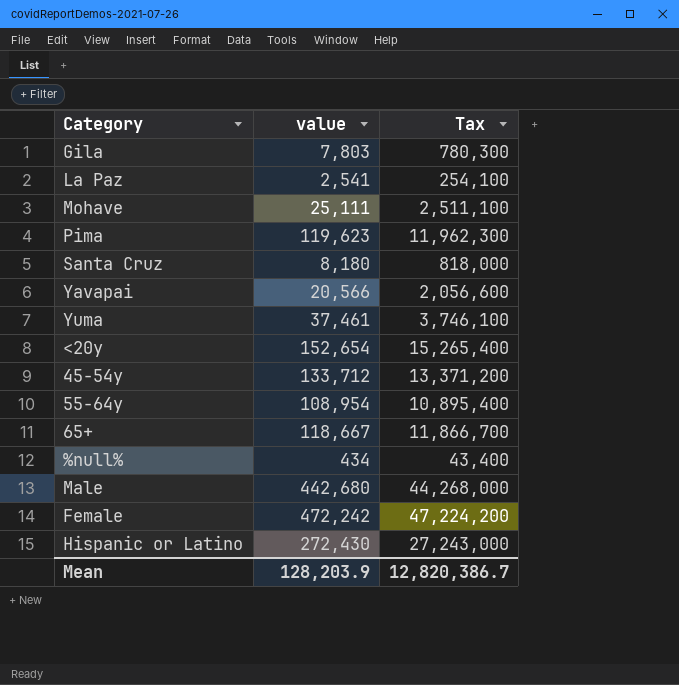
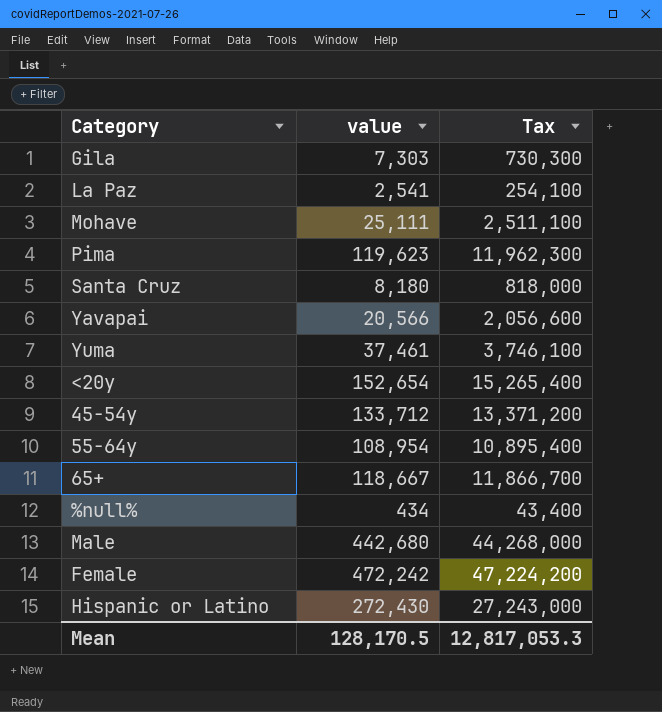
Gila | value: 7,803 -> 7,303
Gila | Tax: 780,300 -> 730,300
Mean | value: 128,203.9 -> 128,170.5
Mean | Tax: 12,820,386.7 -> 12,817,053.3

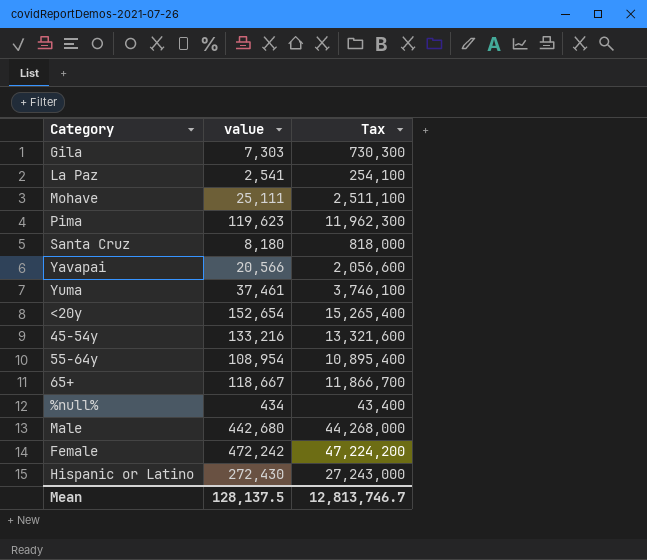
45-54y | value: 133,712 -> 133,216
45-54y | Tax: 13,371,200 -> 13,321,600
Mean | value: 128,170.5 -> 128,137.5
Mean | Tax: 12,817,053.3 -> 12,813,746.7

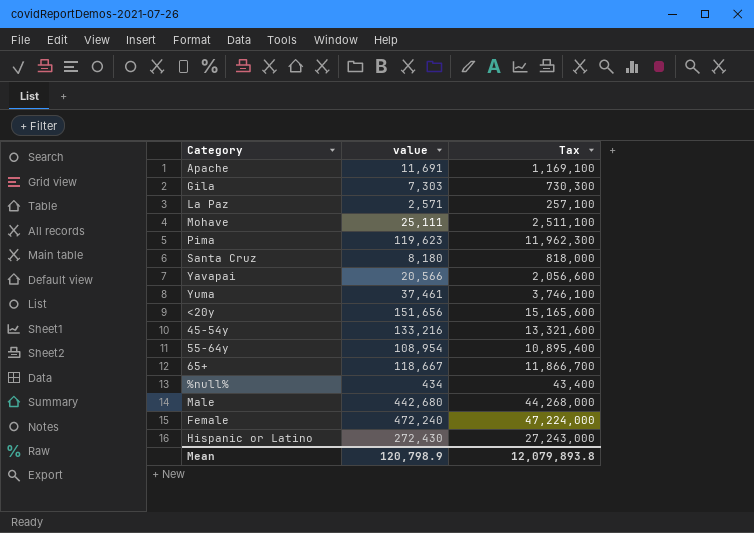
row Apache: none -> 11,691 | 1,169,100
La Paz | value: 2,541 -> 2,571
La Paz | Tax: 254,100 -> 257,100
<20y | value: 152,654 -> 151,656
<20y | Tax: 15,265,400 -> 15,165,600
Female | value: 472,242 -> 472,240
Female | Tax: 47,224,200 -> 47,224,000
Mean | value: 128,137.5 -> 120,798.9
Mean | Tax: 12,813,746.7 -> 12,079,893.8

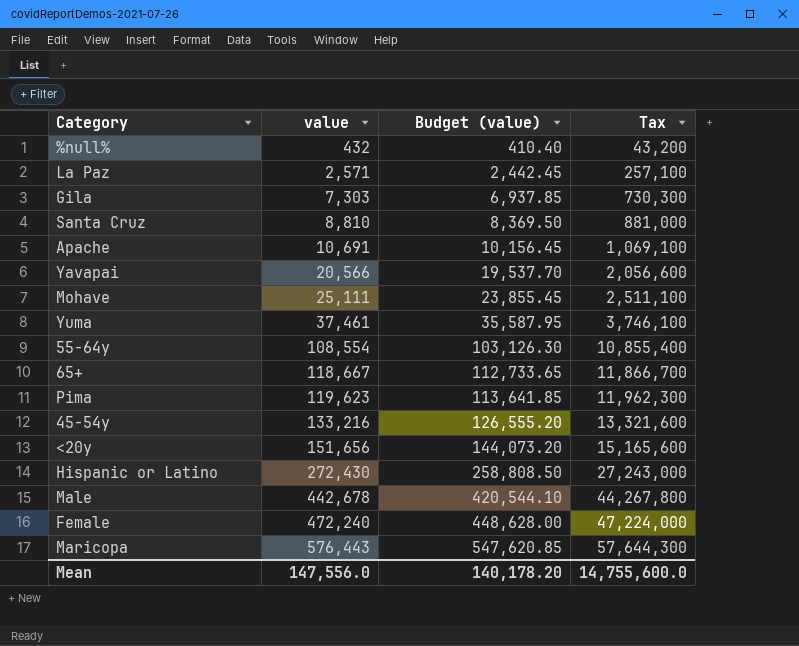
row order: none -> value ascending
column Budget (value) | formula: none -> [value] * 0.95
%null% | value: 434 -> 432
%null% | Tax: 43,400 -> 43,200
Santa Cruz | value: 8,180 -> 8,810
Santa Cruz | Tax: 818,000 -> 881,000
Apache | value: 11,691 -> 10,691
Apache | Tax: 1,169,100 -> 1,069,100
55-64y | value: 108,954 -> 108,554
55-64y | Tax: 10,895,400 -> 10,855,400
Male | value: 442,680 -> 442,678
Male | Tax: 44,268,000 -> 44,267,800
row Maricopa: none -> 576,443 | 547,620.85 | 57,644,300
Mean | value: 120,798.9 -> 147,556.0
Mean | Tax: 12,079,893.8 -> 14,755,600.0

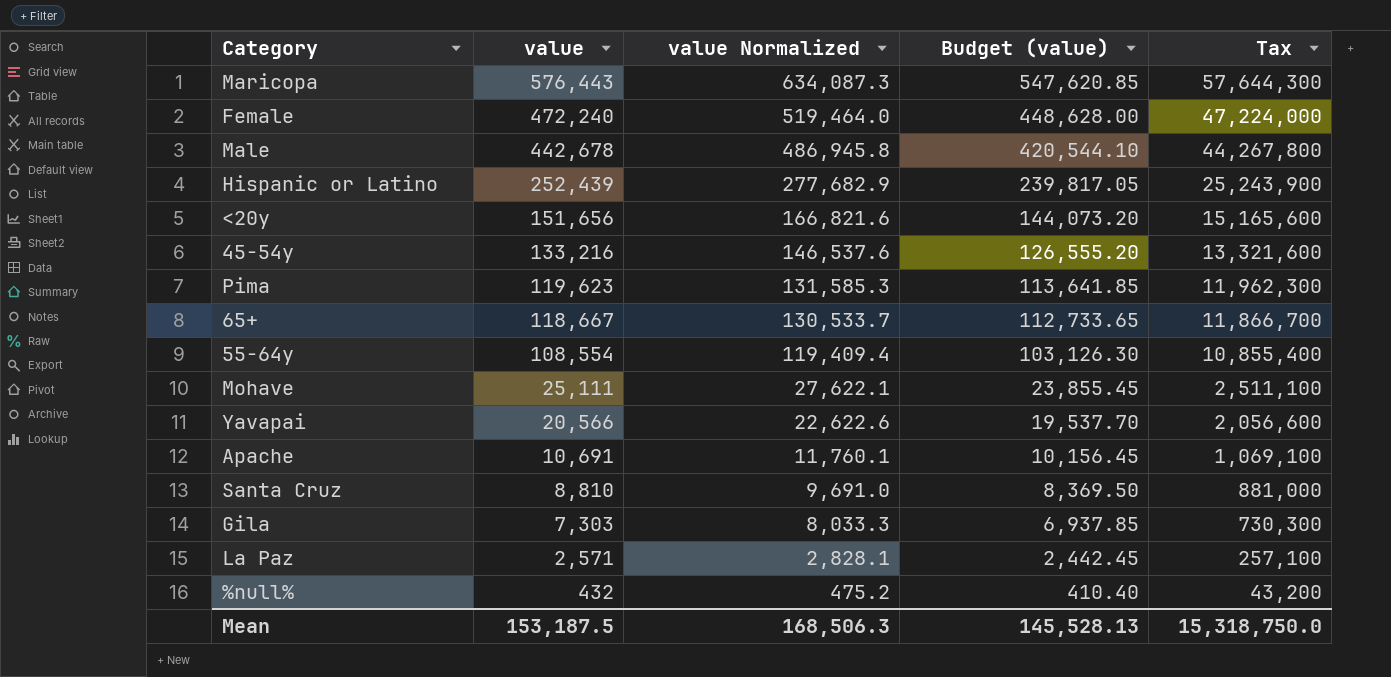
row order: value ascending -> value descending
column value Normalized | formula: none -> [value] * 1.1
row Yuma: 37,461 | 35,587.95 | 3,746,100 -> none
Hispanic or Latino | value: 272,430 -> 252,439
Hispanic or Latino | Budget (value): 258,808.50 -> 239,817.05
Hispanic or Latino | Tax: 27,243,000 -> 25,243,900
Mean | value: 147,556.0 -> 153,187.5
Mean | Budget (value): 140,178.20 -> 145,528.13
Mean | Tax: 14,755,600.0 -> 15,318,750.0

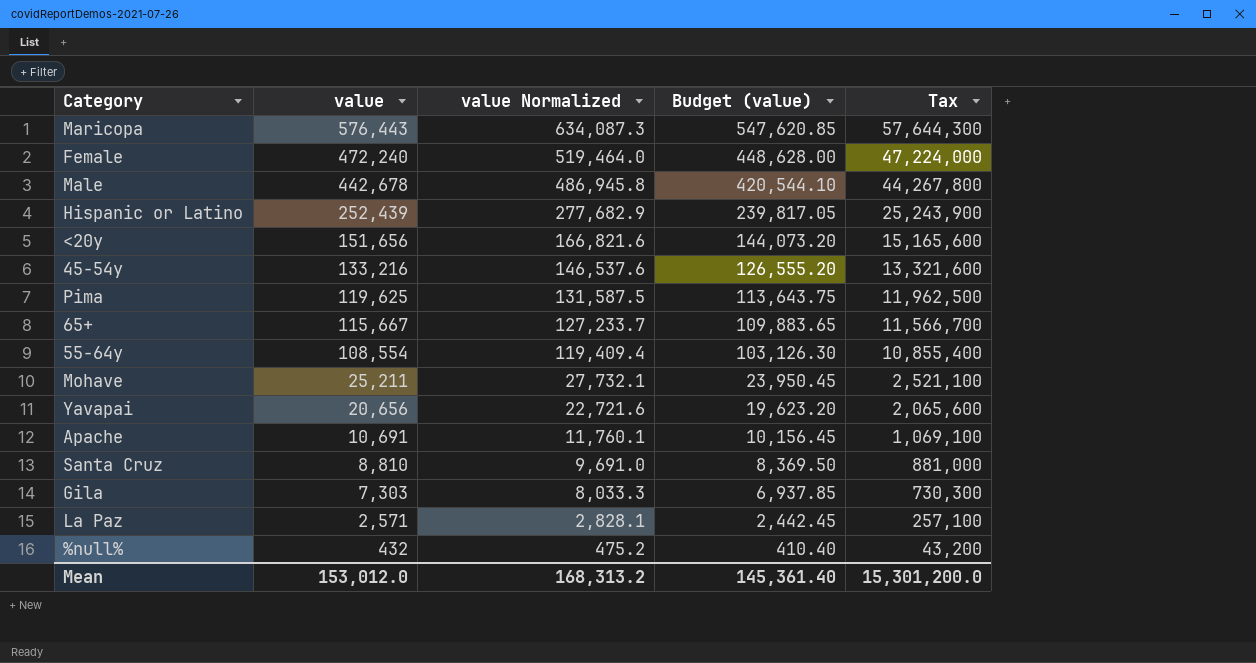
Pima | value: 119,623 -> 119,625
Pima | value Normalized: 131,585.3 -> 131,587.5
Pima | Budget (value): 113,641.85 -> 113,643.75
Pima | Tax: 11,962,300 -> 11,962,500
65+ | value: 118,667 -> 115,667
65+ | value Normalized: 130,533.7 -> 127,233.7
65+ | Budget (value): 112,733.65 -> 109,883.65
65+ | Tax: 11,866,700 -> 11,566,700
Mohave | value: 25,111 -> 25,211
Mohave | value Normalized: 27,622.1 -> 27,732.1
Mohave | Budget (value): 23,855.45 -> 23,950.45
Mohave | Tax: 2,511,100 -> 2,521,100
Yavapai | value: 20,566 -> 20,656
Yavapai | value Normalized: 22,622.6 -> 22,721.6
Yavapai | Budget (value): 19,537.70 -> 19,623.20
Yavapai | Tax: 2,056,600 -> 2,065,600
Mean | value: 153,187.5 -> 153,012.0
Mean | value Normalized: 168,506.3 -> 168,313.2
Mean | Budget (value): 145,528.13 -> 145,361.40
Mean | Tax: 15,318,750.0 -> 15,301,200.0

